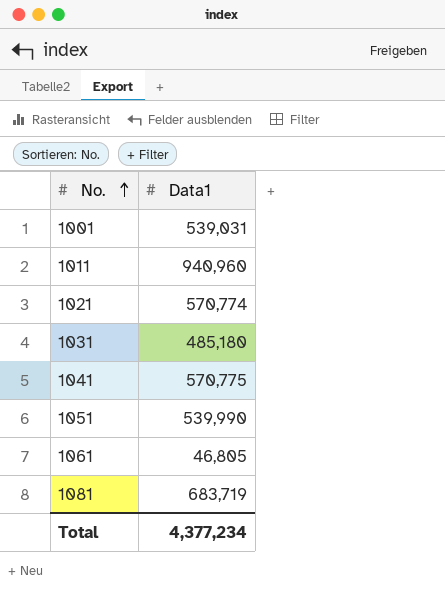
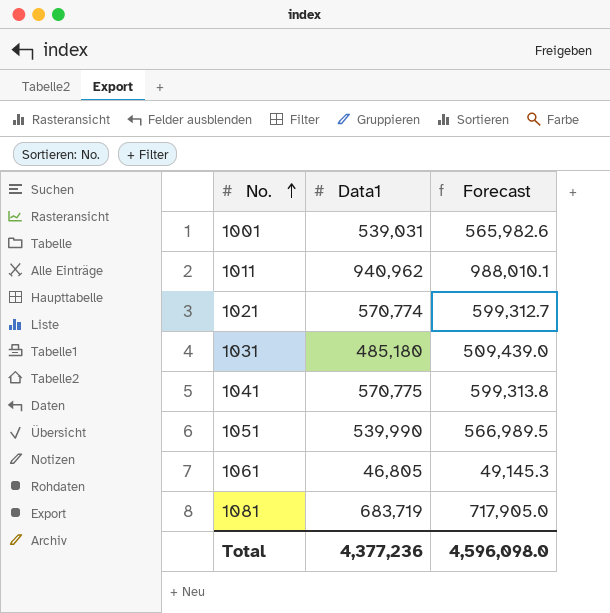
column Forecast | formula: none -> [Data1] * 1.05
1011 | Data1: 940,960 -> 940,962
Total | Data1: 4,377,234 -> 4,377,236

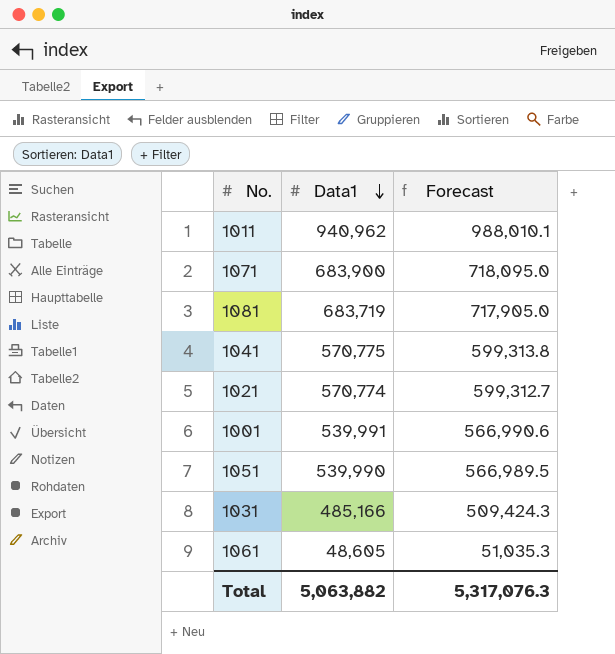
row order: No. ascending -> Data1 descending
row 1071: none -> 683,900 | 718,095.0
1001 | Data1: 539,031 -> 539,991
1001 | Forecast: 565,982.6 -> 566,990.6
1031 | Data1: 485,180 -> 485,166
1031 | Forecast: 509,439.0 -> 509,424.3
1061 | Data1: 46,805 -> 48,605
1061 | Forecast: 49,145.3 -> 51,035.3
Total | Data1: 4,377,236 -> 5,063,882
Total | Forecast: 4,596,098.0 -> 5,317,076.3

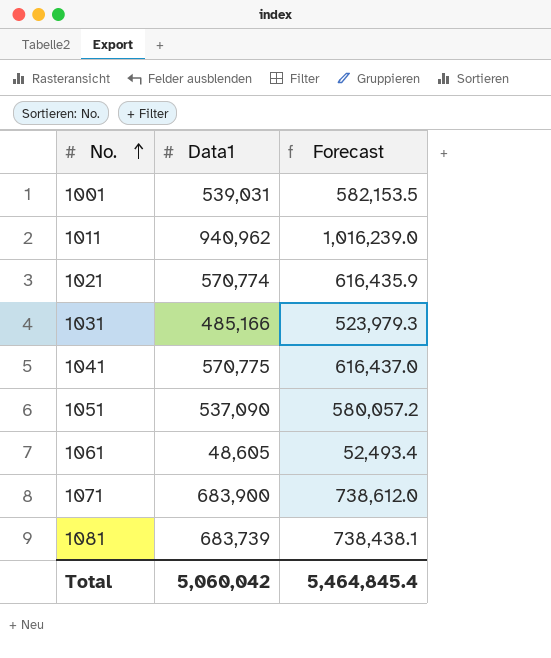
row order: Data1 descending -> No. ascending
column Forecast | formula: [Data1] * 1.05 -> [Data1] * 1.08
1001 | Data1: 539,991 -> 539,031
1051 | Data1: 539,990 -> 537,090
1081 | Data1: 683,719 -> 683,739
Total | Data1: 5,063,882 -> 5,060,042
Total | Forecast: 5,317,076.3 -> 5,464,845.4

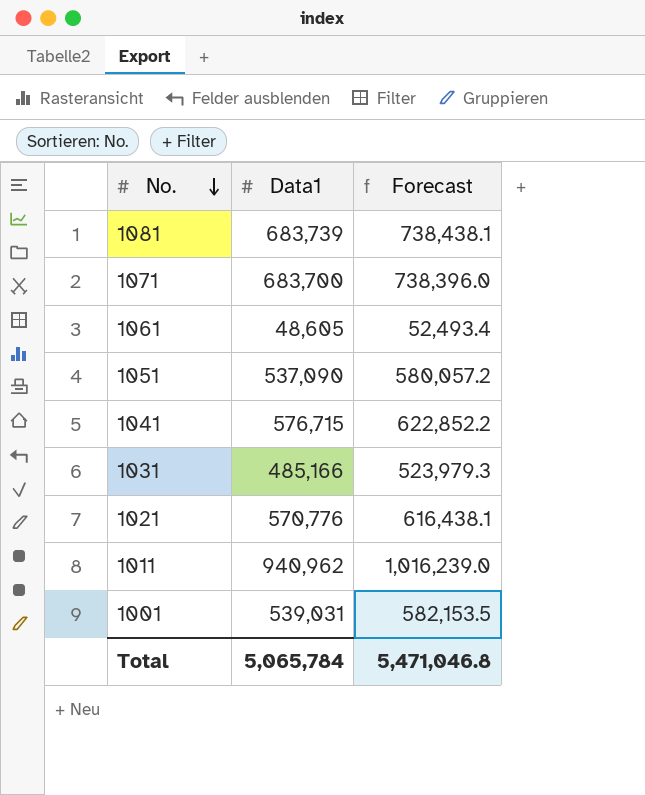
row order: No. ascending -> No. descending
1071 | Data1: 683,900 -> 683,700
1071 | Forecast: 738,612.0 -> 738,396.0
1041 | Data1: 570,775 -> 576,715
1041 | Forecast: 616,437.0 -> 622,852.2
1021 | Data1: 570,774 -> 570,776
1021 | Forecast: 616,435.9 -> 616,438.1
Total | Data1: 5,060,042 -> 5,065,784
Total | Forecast: 5,464,845.4 -> 5,471,046.8

